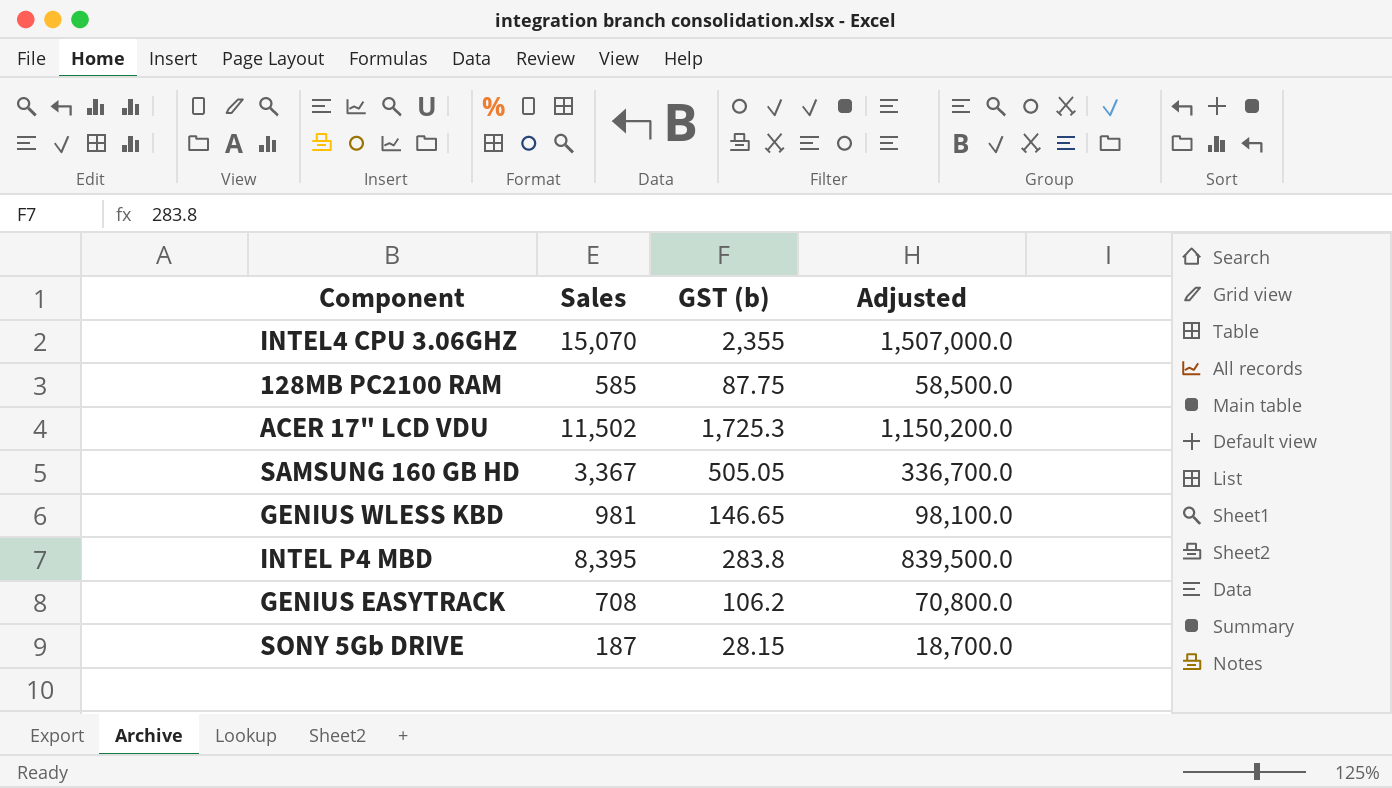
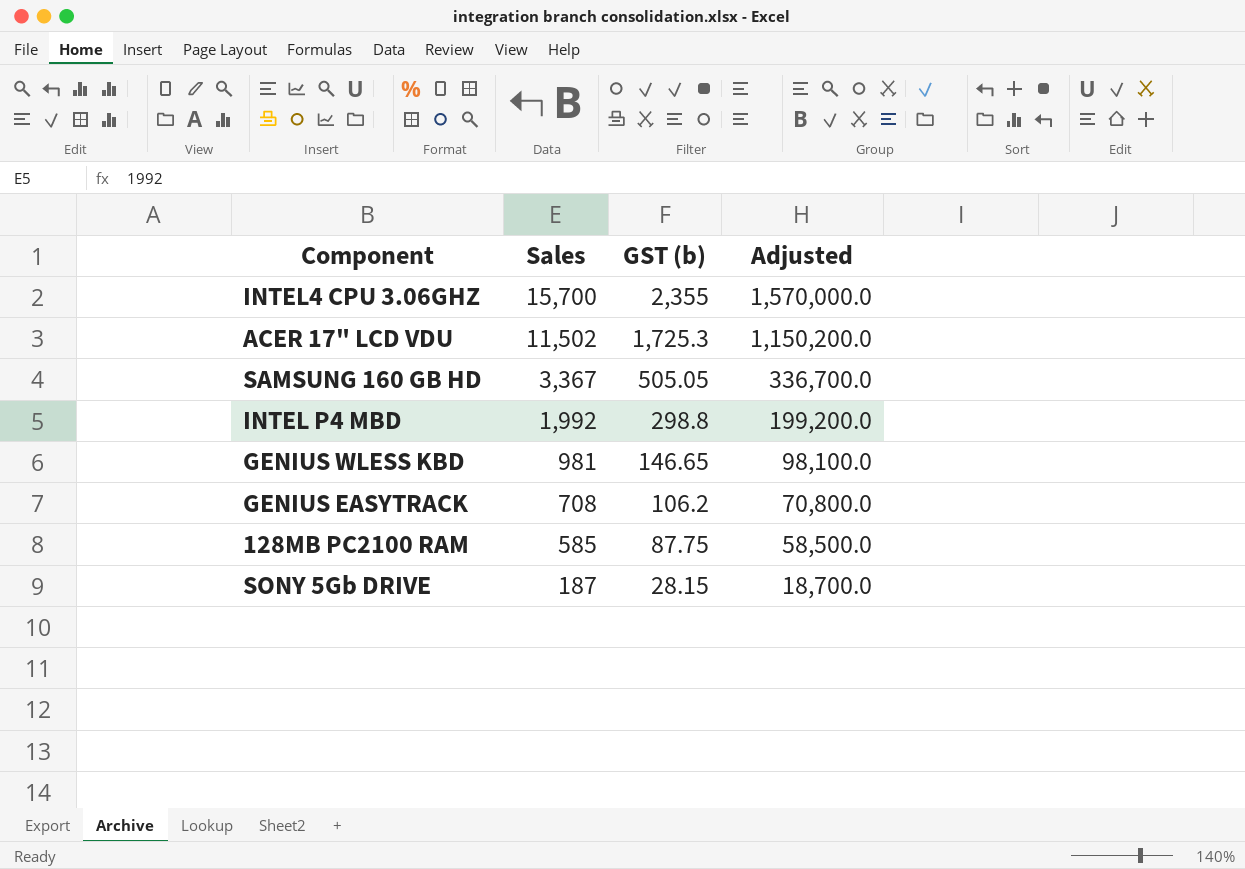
row order: none -> Sales descending
INTEL4 CPU 3.06GHZ | Sales: 15,070 -> 15,700
INTEL4 CPU 3.06GHZ | Adjusted: 1,507,000.0 -> 1,570,000.0
INTEL P4 MBD | Sales: 8,395 -> 1,992
INTEL P4 MBD | GST (b): 283.8 -> 298.8
INTEL P4 MBD | Adjusted: 839,500.0 -> 199,200.0

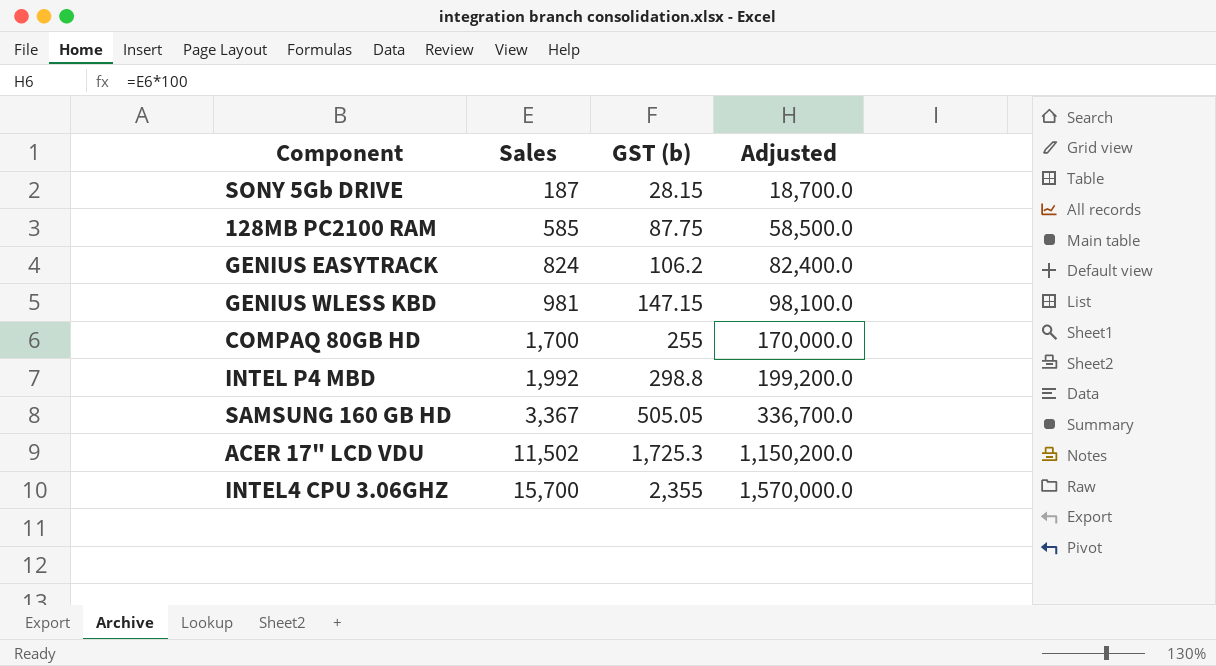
row order: Sales descending -> Sales ascending
GENIUS EASYTRACK | Sales: 708 -> 824
GENIUS EASYTRACK | Adjusted: 70,800.0 -> 82,400.0
GENIUS WLESS KBD | GST (b): 146.65 -> 147.15
row COMPAQ 80GB HD: none -> 1,700 | 255 | 170,000.0

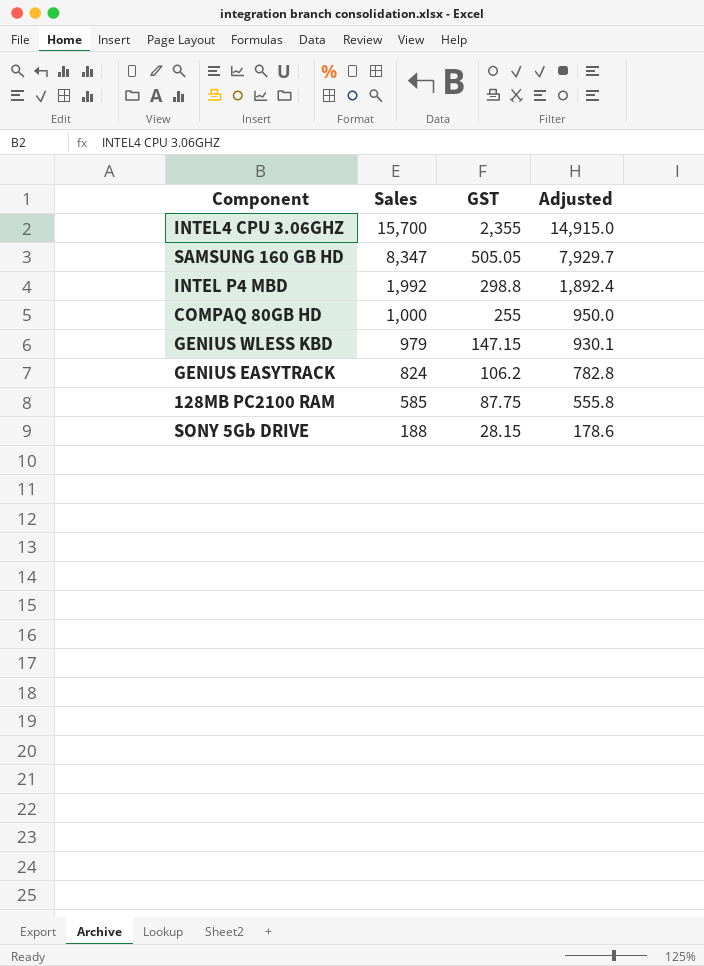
row order: Sales ascending -> Sales descending
column name: GST (b) -> GST
column Adjusted | formula: [Sales] * 100 -> [Sales] * 0.95
row ACER 17" LCD VDU: 11,502 | 1,725.3 | 1,150,200.0 -> none
SAMSUNG 160 GB HD | Sales: 3,367 -> 8,347
COMPAQ 80GB HD | Sales: 1,700 -> 1,000
GENIUS WLESS KBD | Sales: 981 -> 979
SONY 5Gb DRIVE | Sales: 187 -> 188

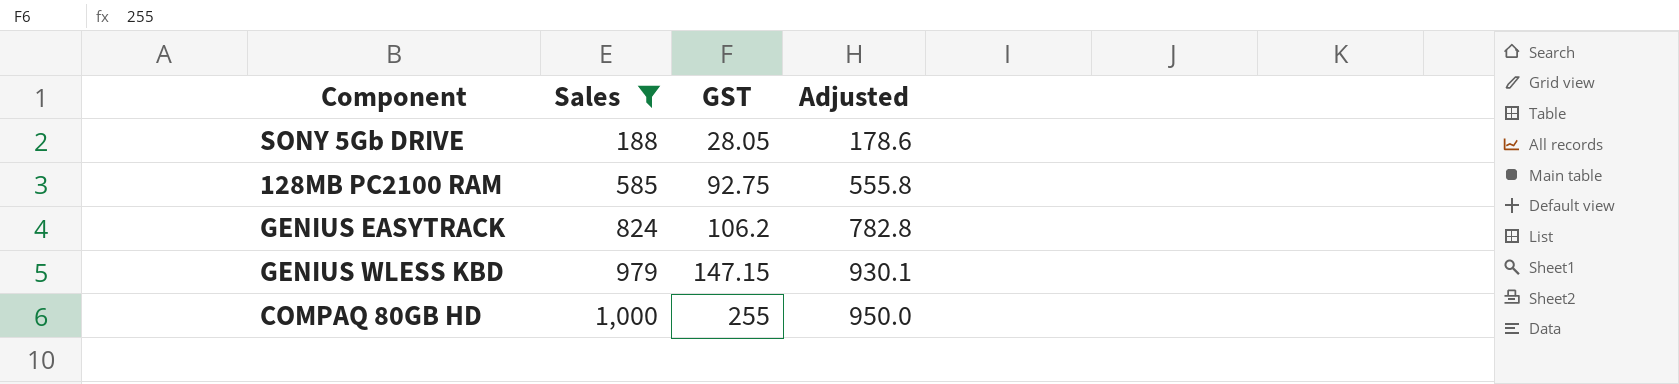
filter: none -> Sales <= 1,000
row order: Sales descending -> Sales ascending
SONY 5Gb DRIVE | GST: 28.15 -> 28.05
128MB PC2100 RAM | GST: 87.75 -> 92.75

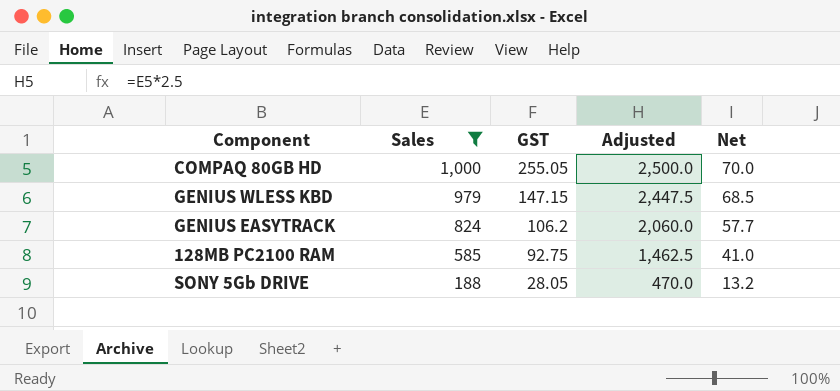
row order: Sales ascending -> Sales descending
column Adjusted | formula: [Sales] * 0.95 -> [Sales] * 2.5
column Net | formula: none -> [Sales] * 0.07
COMPAQ 80GB HD | GST: 255 -> 255.05

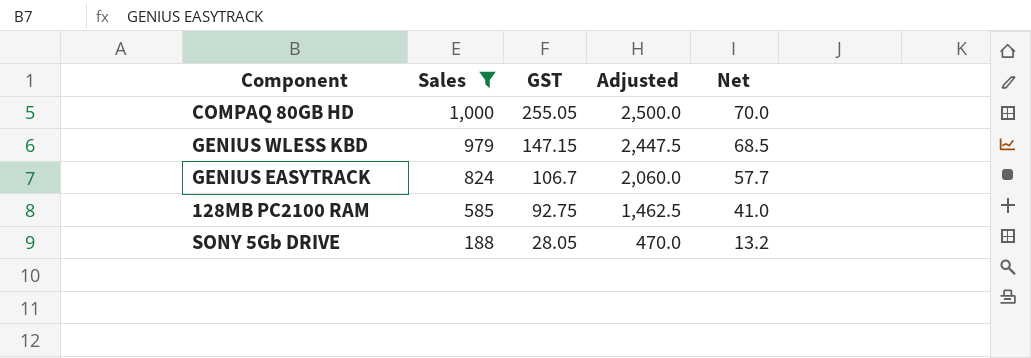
GENIUS EASYTRACK | GST: 106.2 -> 106.7

